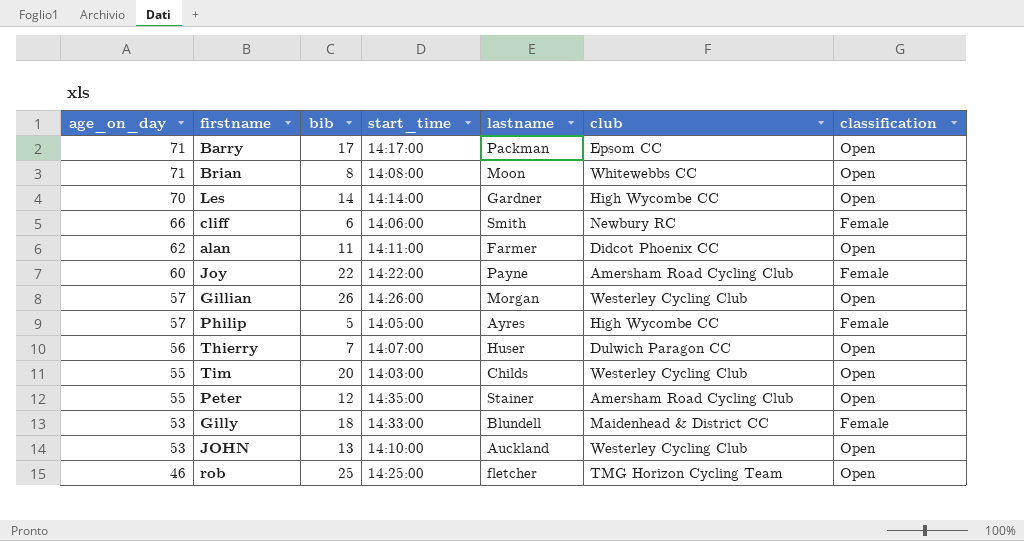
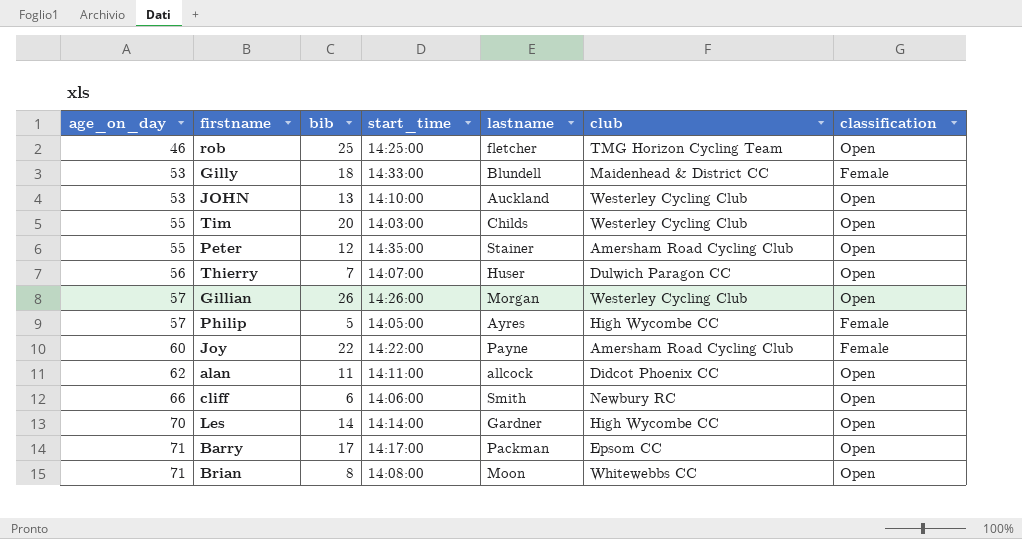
row order: age_on_day descending -> age_on_day ascending
alan | lastname: Farmer -> allcock
cliff | classification: Female -> Open

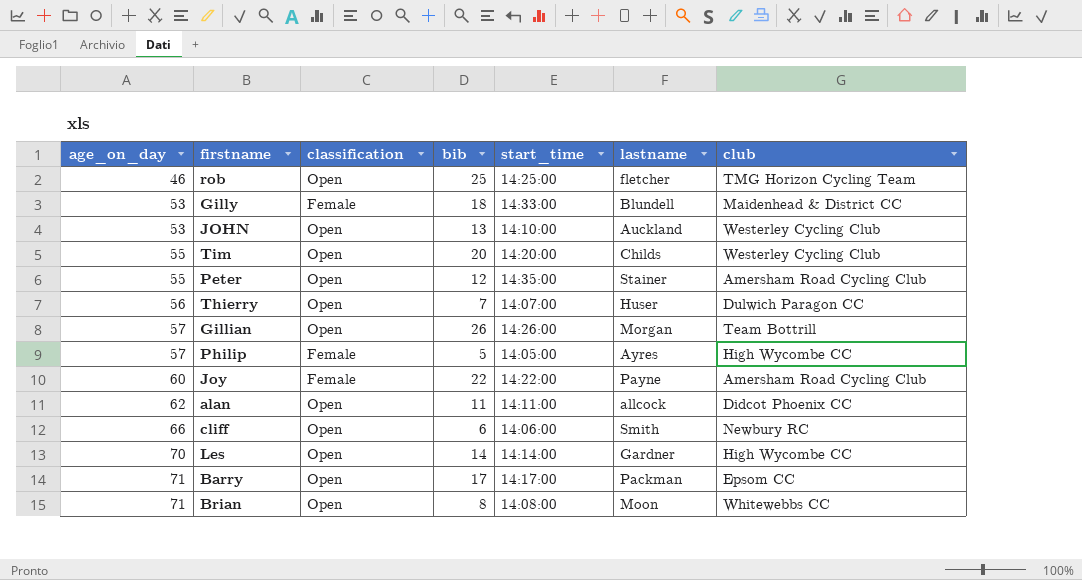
column classification | position: 7 -> 3
Tim | start_time: 14:03:00 -> 14:20:00
Gillian | club: Westerley Cycling Club -> Team Bottrill

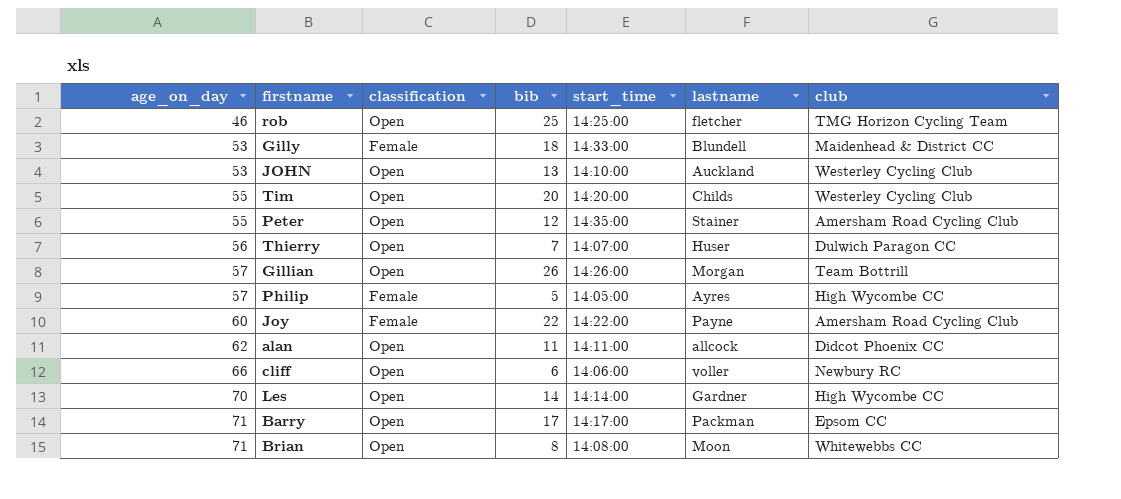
cliff | lastname: Smith -> voller

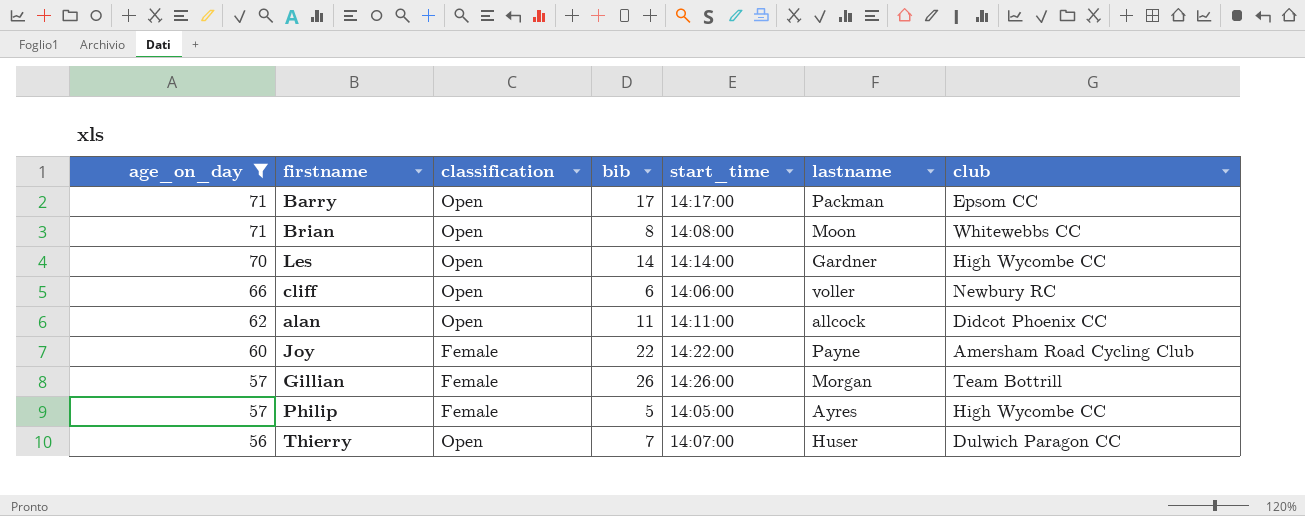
filter: none -> age_on_day >= 56
row order: age_on_day ascending -> age_on_day descending
Gillian | classification: Open -> Female

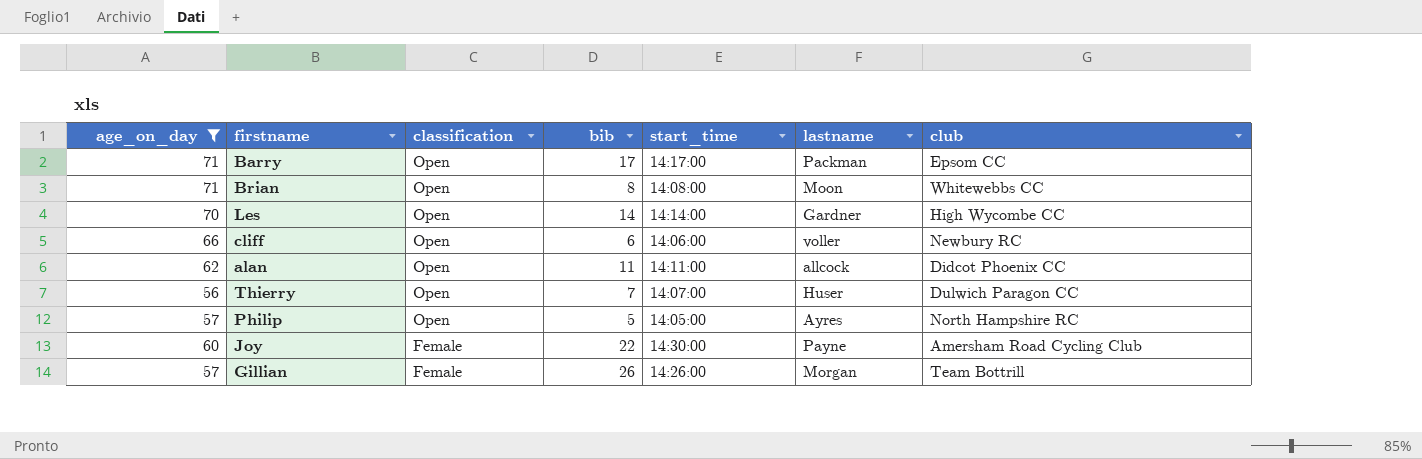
row order: age_on_day descending -> classification descending
Philip | classification: Female -> Open
Philip | club: High Wycombe CC -> North Hampshire RC
Joy | start_time: 14:22:00 -> 14:30:00

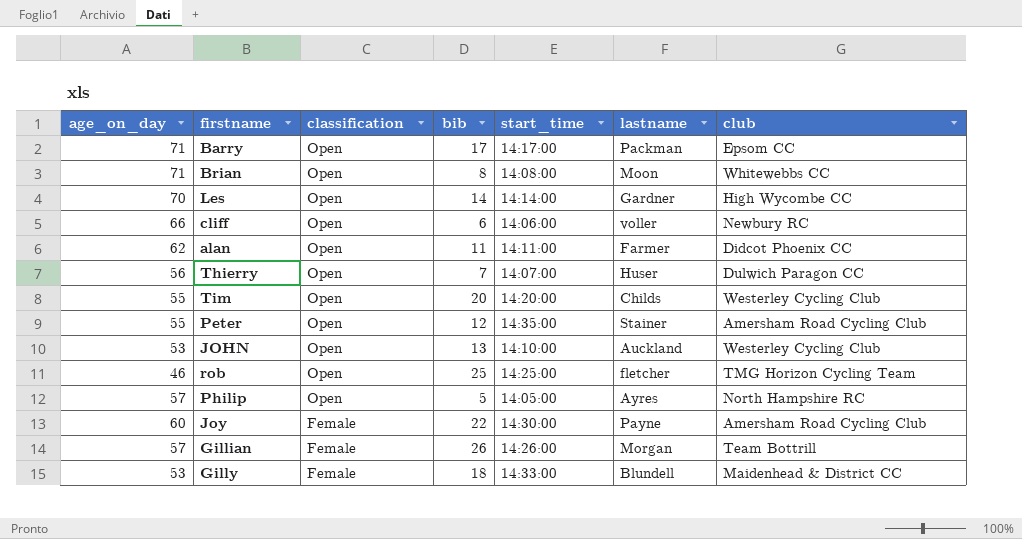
filter: age_on_day >= 56 -> none
alan | lastname: allcock -> Farmer

